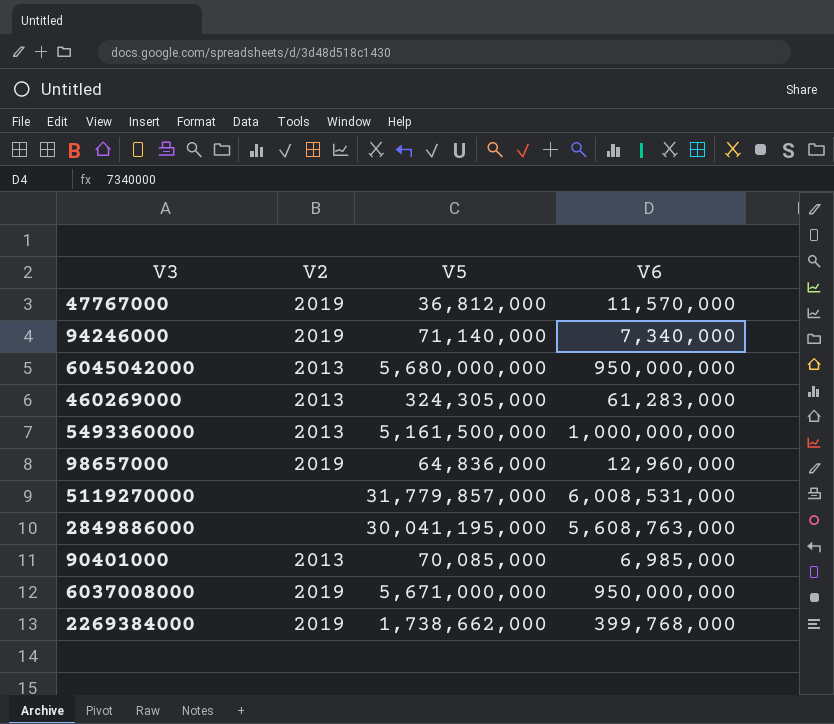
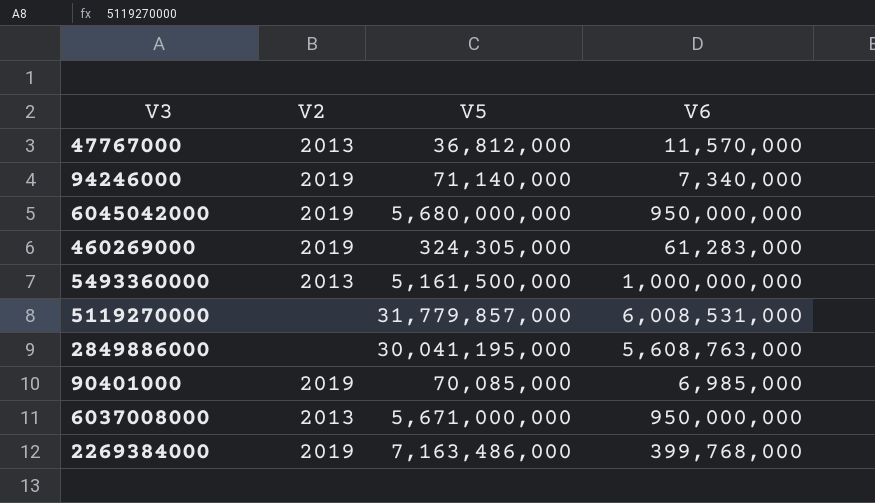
row 98657000: 2019 | 64,836,000 | 12,960,000 -> none
47767000 | V2: 2019 -> 2013
6045042000 | V2: 2013 -> 2019
460269000 | V2: 2013 -> 2019
90401000 | V2: 2013 -> 2019
6037008000 | V2: 2019 -> 2013
2269384000 | V5: 1,738,662,000 -> 7,163,486,000

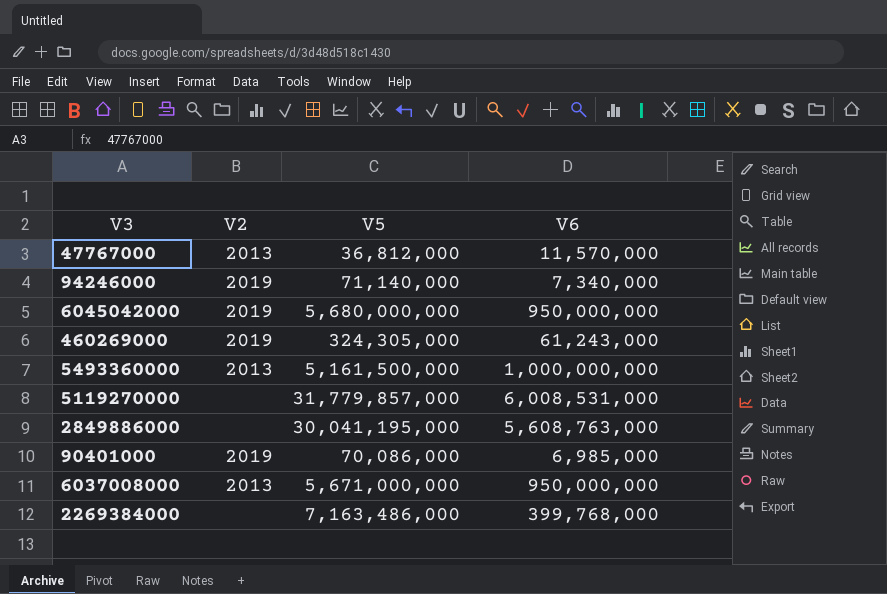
460269000 | V6: 61,283,000 -> 61,243,000
90401000 | V5: 70,085,000 -> 70,086,000
2269384000 | V2: 2019 -> none

